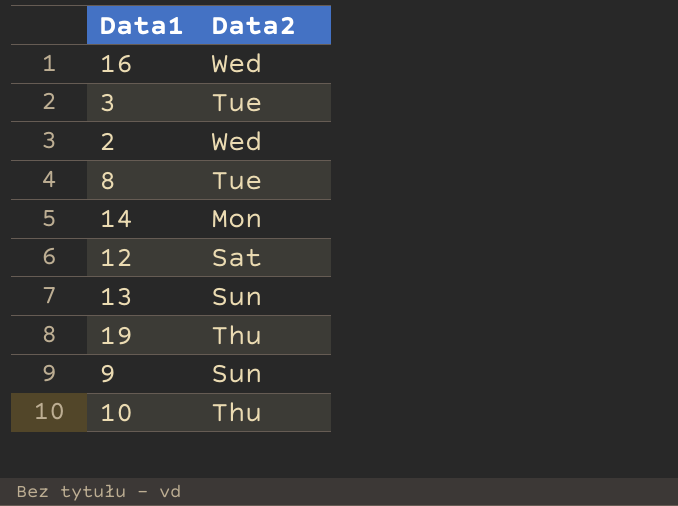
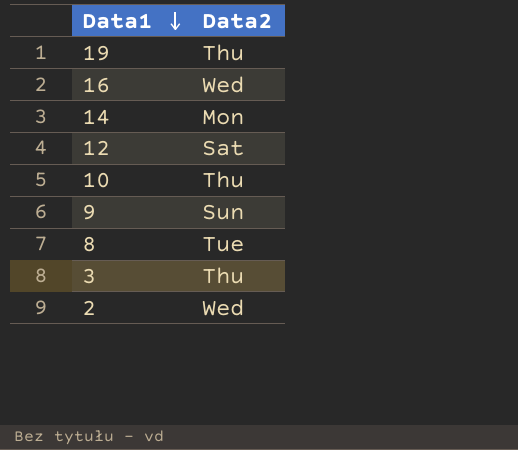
row order: none -> Data1 descending
row 13: Sun -> none
3 | Data2: Tue -> Thu

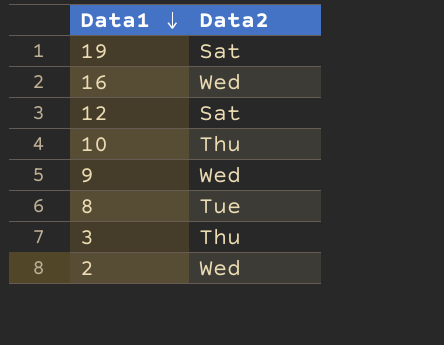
row 14: Mon -> none
19 | Data2: Thu -> Sat
9 | Data2: Sun -> Wed

